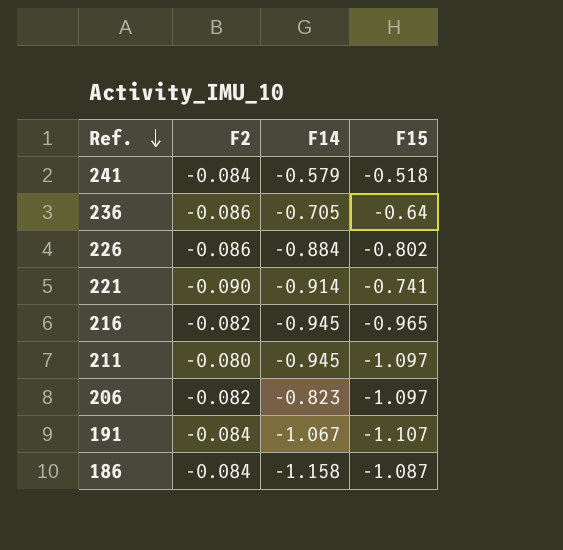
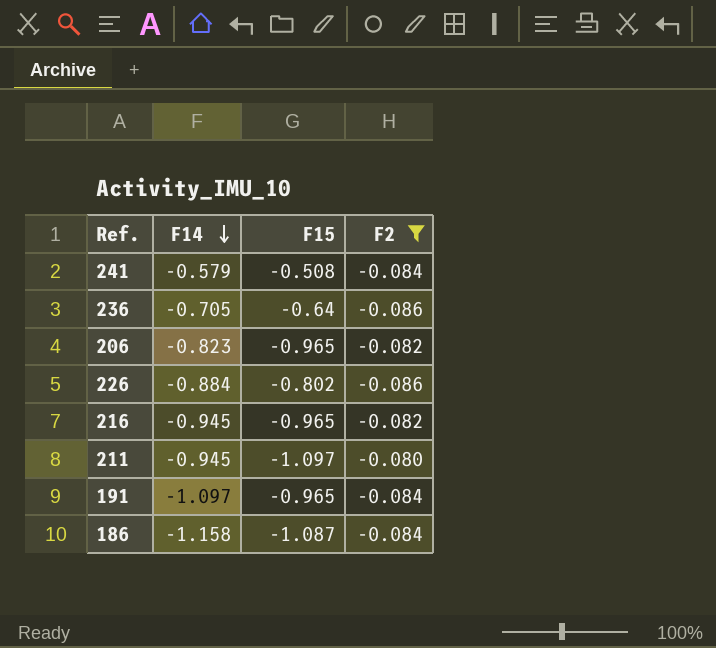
filter: none -> F2 != -0.090
row order: Ref. descending -> F14 descending
column F2 | position: 2 -> 4
241 | F15: -0.518 -> -0.508
206 | F15: -1.097 -> -0.965
191 | F14: -1.067 -> -1.097
191 | F15: -1.107 -> -0.965

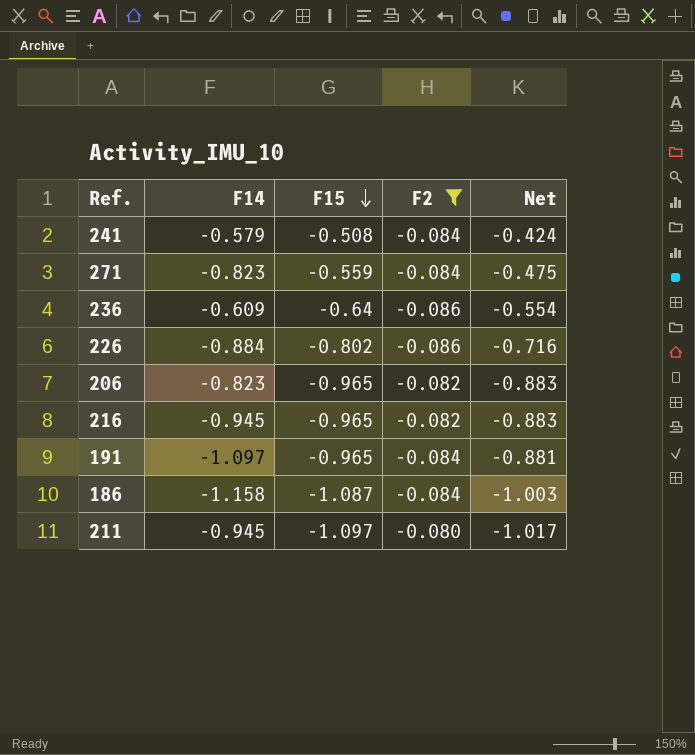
row order: F14 descending -> F15 descending
column Net | formula: none -> [F15] - [F2]
row 271: none -> -0.823 | -0.559 | -0.084 | -0.475
236 | F14: -0.705 -> -0.609

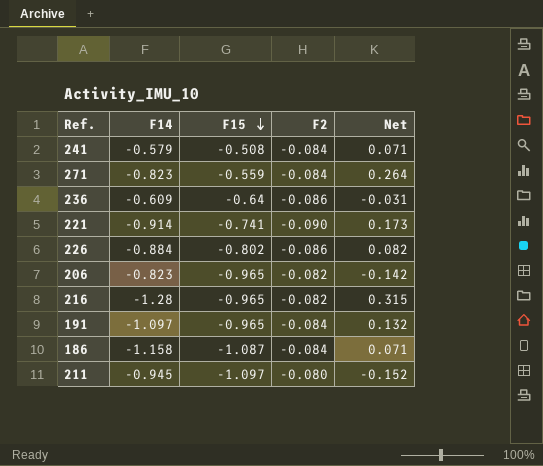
filter: F2 != -0.090 -> none
column Net | formula: [F15] - [F2] -> [F15] - [F14]
216 | F14: -0.945 -> -1.28

